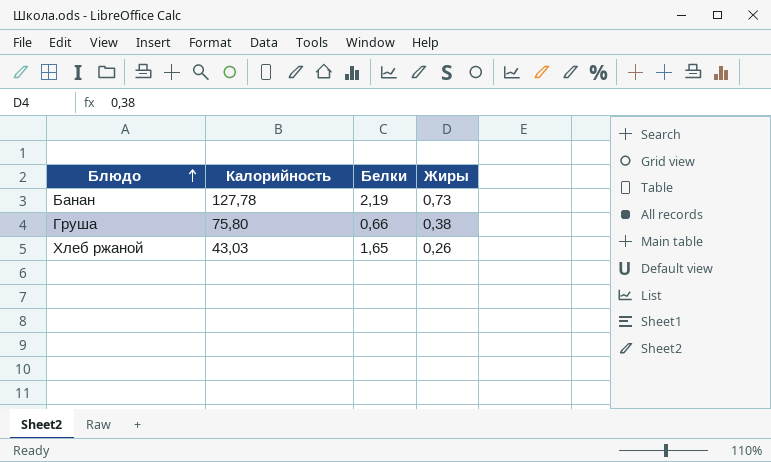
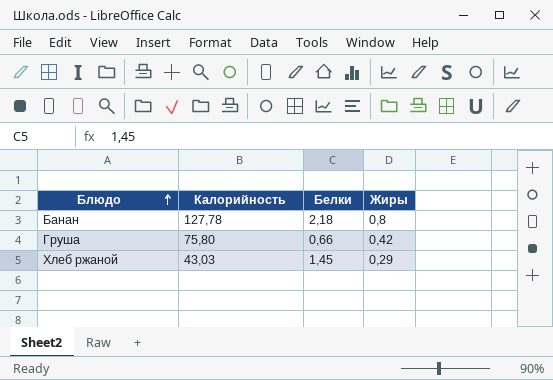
Банан | Белки: 2,19 -> 2,18
Банан | Жиры: 0,73 -> 0,8
Груша | Жиры: 0,38 -> 0,42
Хлеб ржаной | Белки: 1,65 -> 1,45
Хлеб ржаной | Жиры: 0,26 -> 0,29

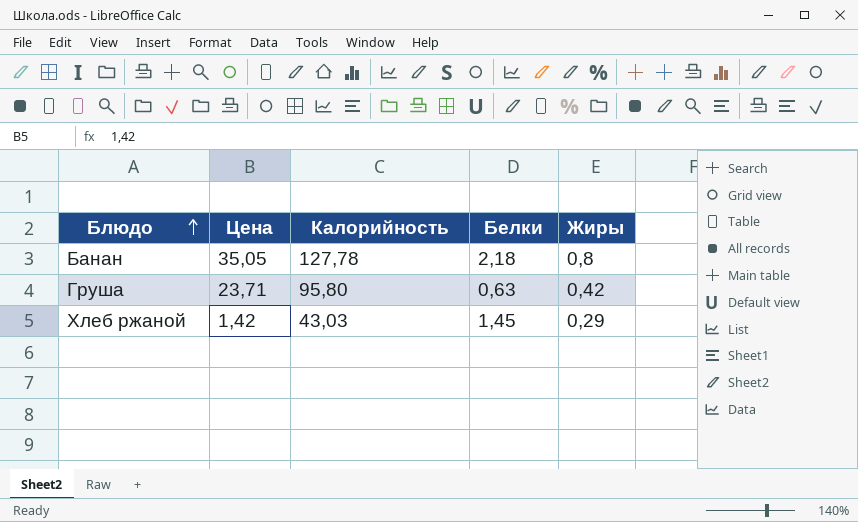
column Цена | position: none -> 2
Груша | Калорийность: 75,80 -> 95,80
Груша | Белки: 0,66 -> 0,63

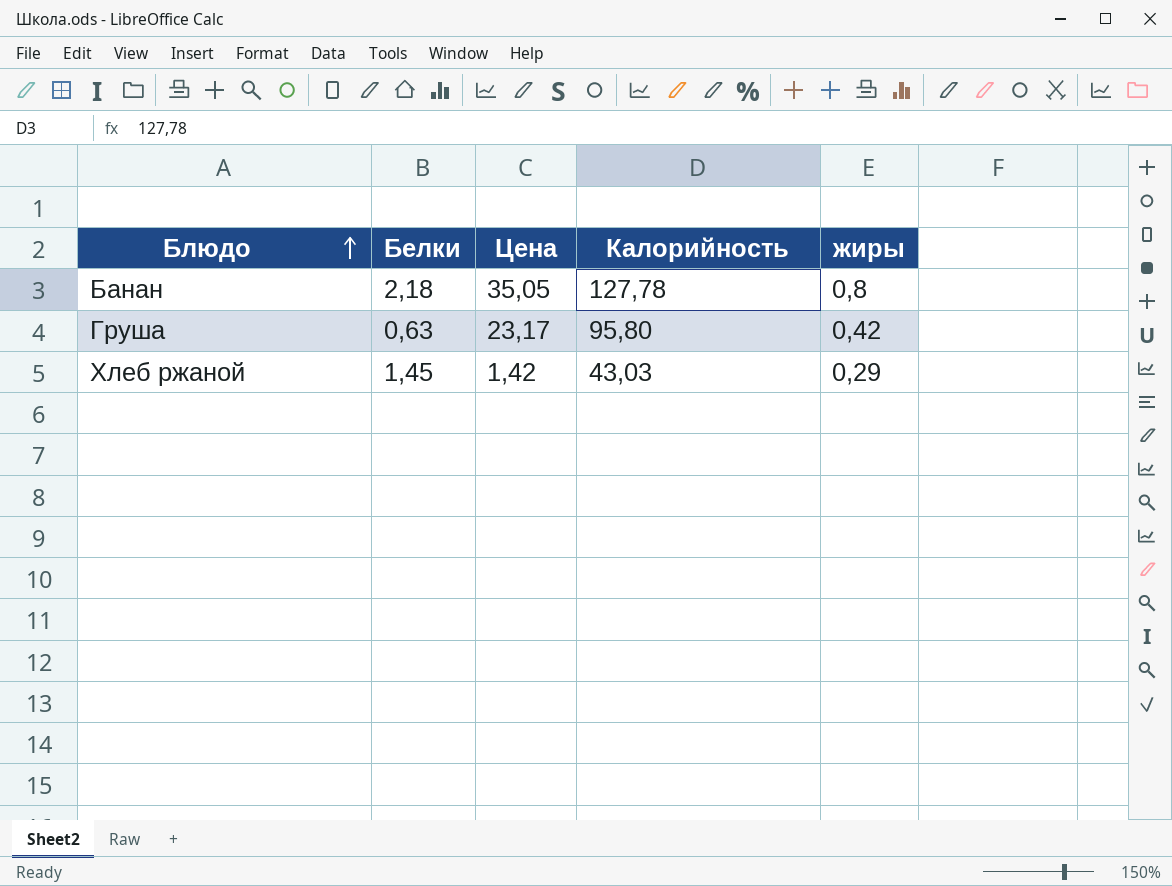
column Белки | position: 4 -> 2
column name: Жиры -> жиры
Груша | Цена: 23,71 -> 23,17

